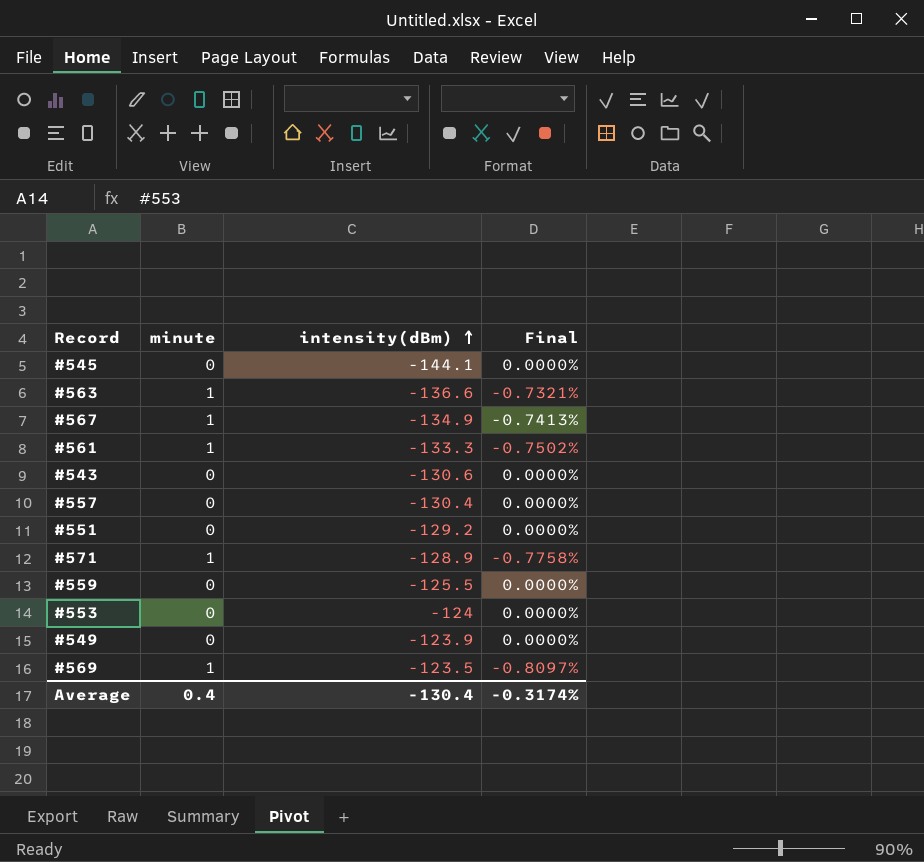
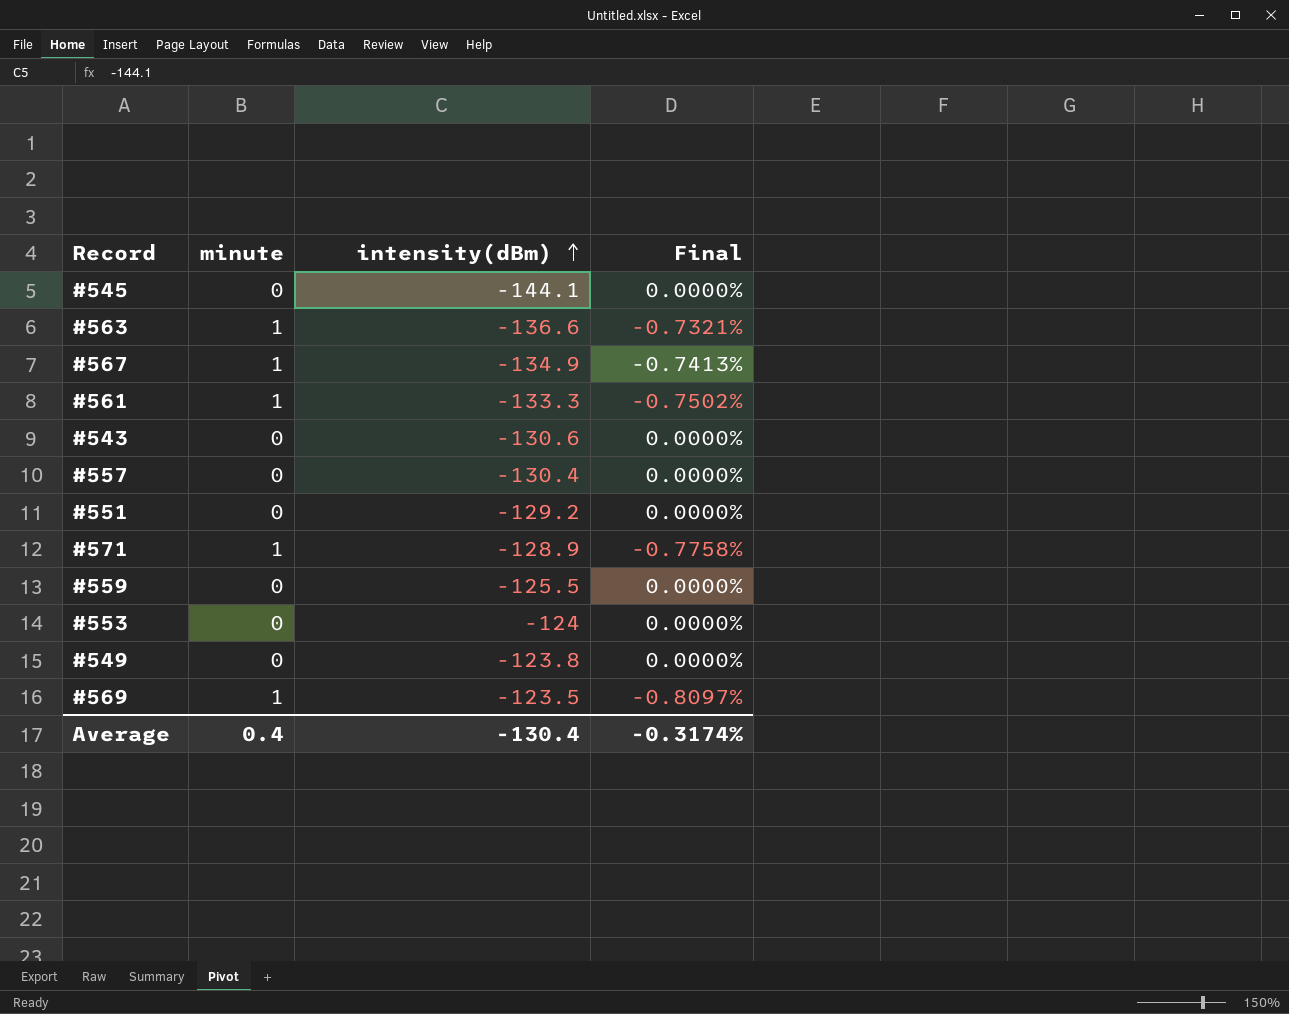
#549 | intensity(dBm): -123.9 -> -123.8

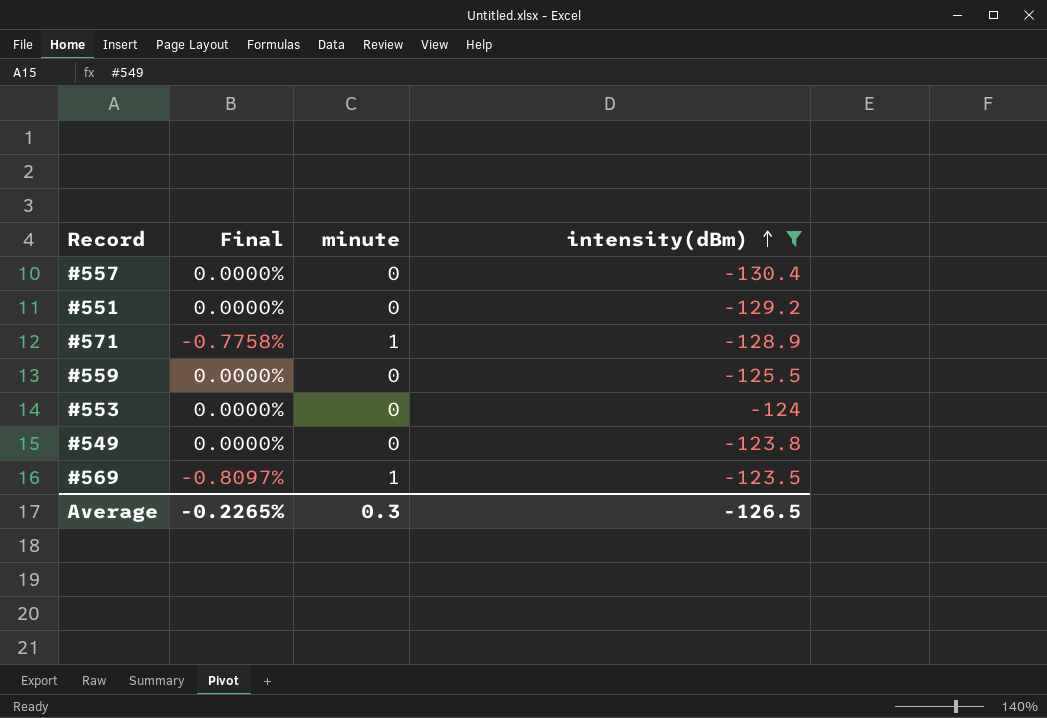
filter: none -> intensity(dBm) >= -130.4
column Final | position: 4 -> 2
Average | Final: -0.3174% -> -0.2265%
Average | minute: 0.4 -> 0.3
Average | intensity(dBm): -130.4 -> -126.5

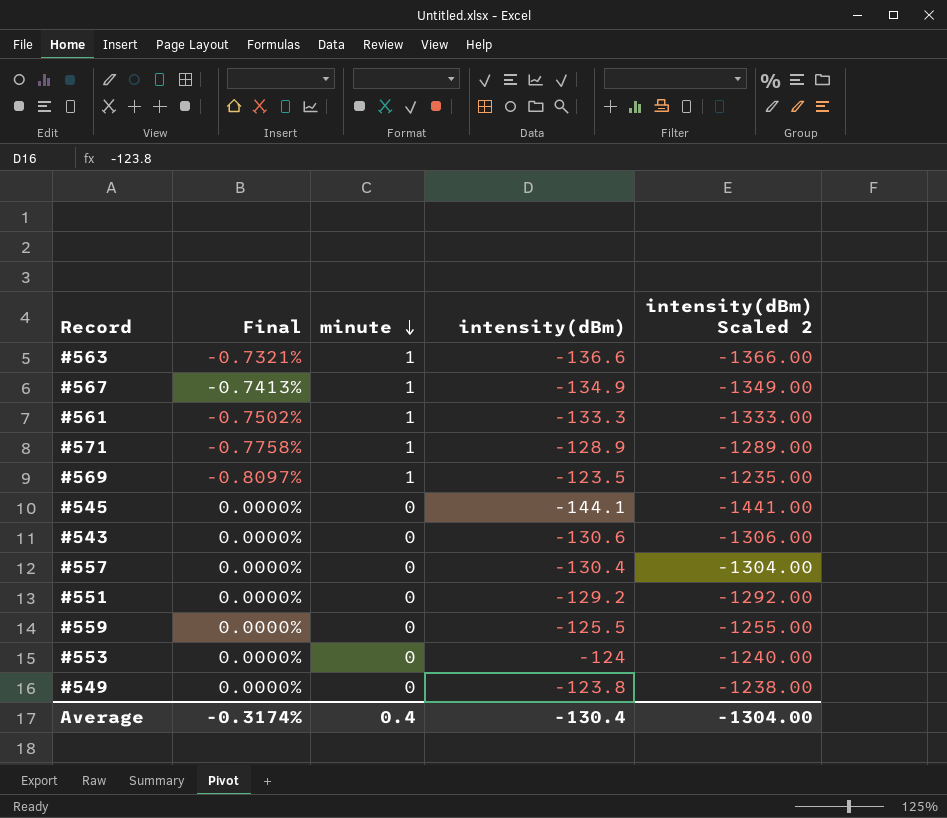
filter: intensity(dBm) >= -130.4 -> none
row order: intensity(dBm) ascending -> minute descending
column intensity(dBm) Scaled 2 | formula: none -> [intensity(dBm)] * 10
Average | Final: -0.2265% -> -0.3174%
Average | minute: 0.3 -> 0.4
Average | intensity(dBm): -126.5 -> -130.4

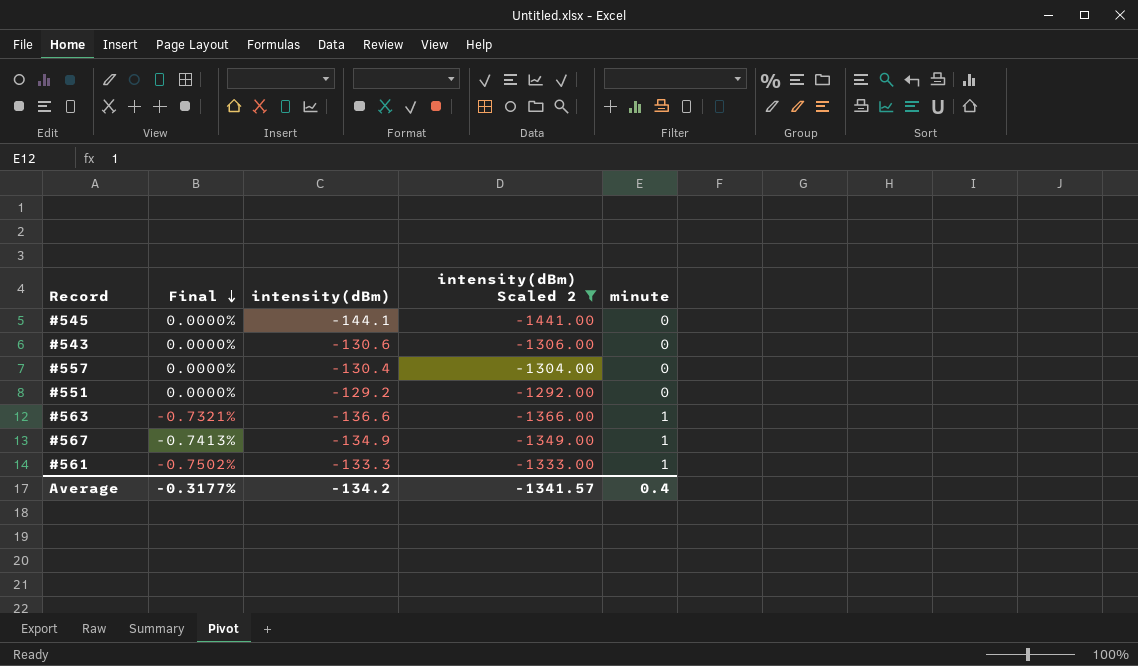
filter: none -> intensity(dBm) Scaled 2 <= -1292.00
row order: minute descending -> Final descending
column minute | position: 3 -> 5
Average | Final: -0.3174% -> -0.3177%
Average | intensity(dBm): -130.4 -> -134.2
Average | intensity(dBm) Scaled 2: -1304.00 -> -1341.57

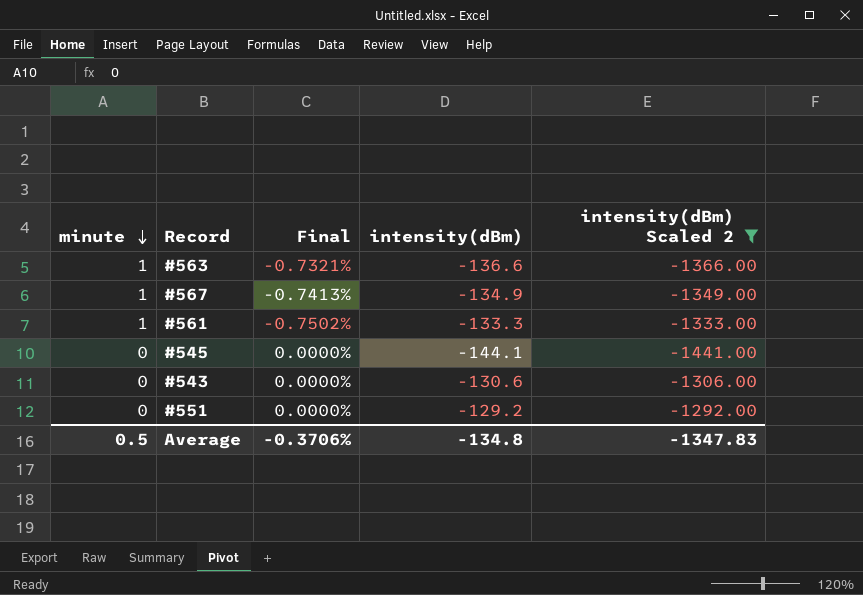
row order: Final descending -> minute descending
column minute | position: 5 -> 1
row #557: 0.0000% | -130.4 | -1304.00 | 0 -> none
Average | minute: 0.4 -> 0.5
Average | Final: -0.3177% -> -0.3706%
Average | intensity(dBm): -134.2 -> -134.8
Average | intensity(dBm) Scaled 2: -1341.57 -> -1347.83

